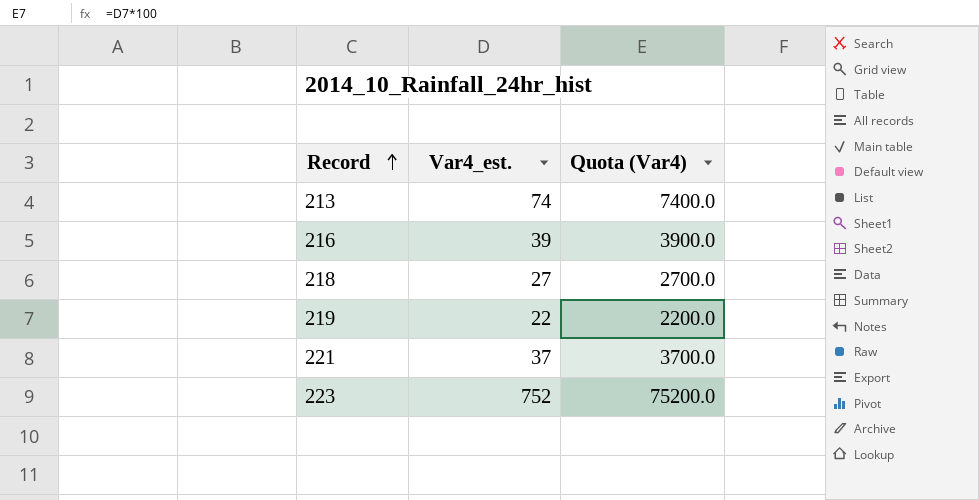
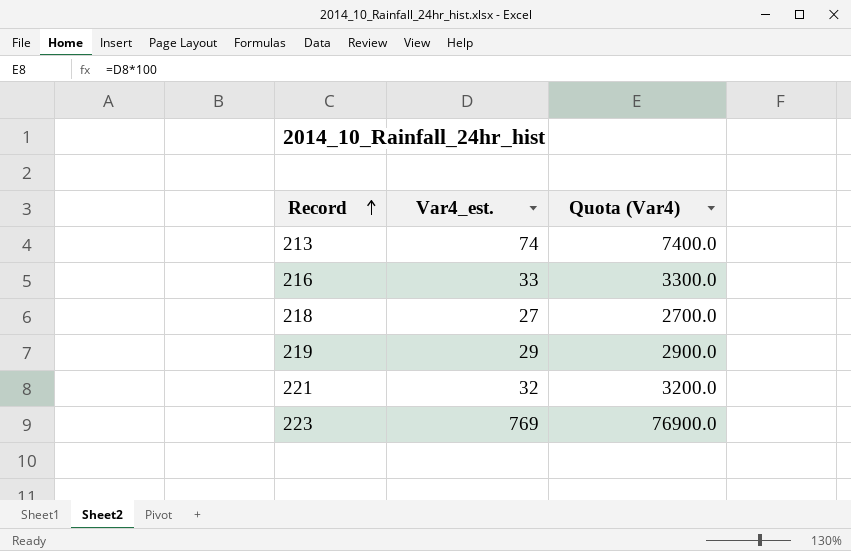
216 | Var4_est.: 39 -> 33
216 | Quota (Var4): 3900.0 -> 3300.0
219 | Var4_est.: 22 -> 29
219 | Quota (Var4): 2200.0 -> 2900.0
221 | Var4_est.: 37 -> 32
221 | Quota (Var4): 3700.0 -> 3200.0
223 | Var4_est.: 752 -> 769
223 | Quota (Var4): 75200.0 -> 76900.0

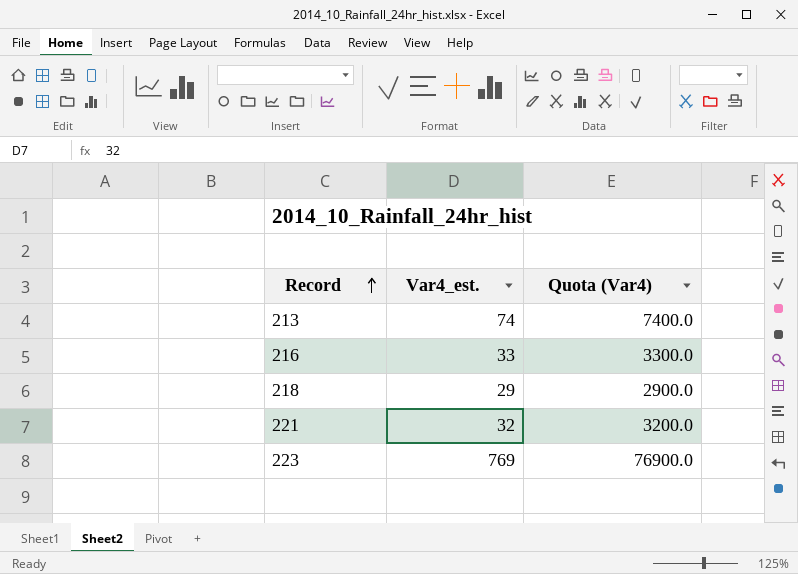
row 219: 29 | 2900.0 -> none
218 | Var4_est.: 27 -> 29
218 | Quota (Var4): 2700.0 -> 2900.0

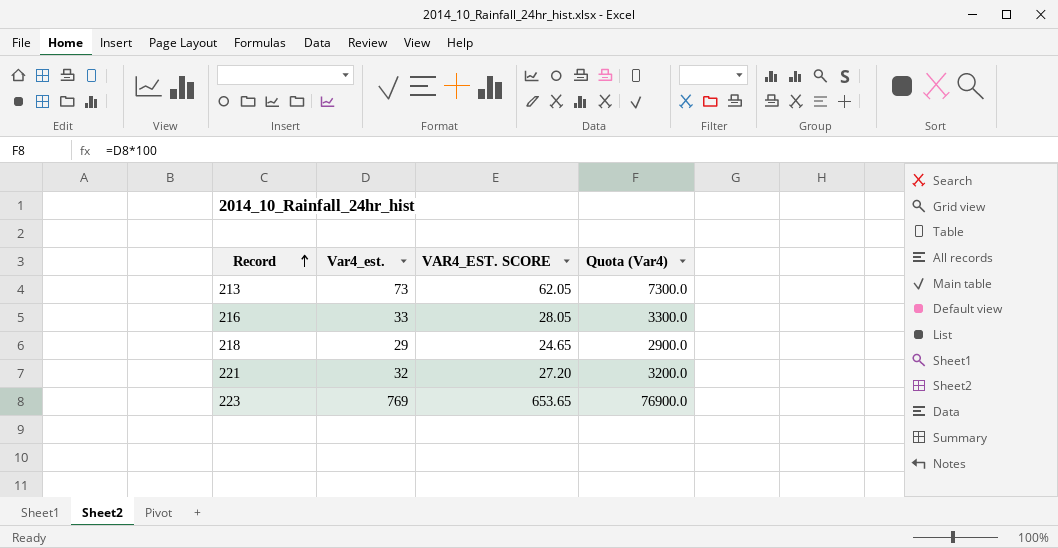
column VAR4_EST. SCORE | formula: none -> [Var4_est.] * 0.85
213 | Var4_est.: 74 -> 73
213 | Quota (Var4): 7400.0 -> 7300.0

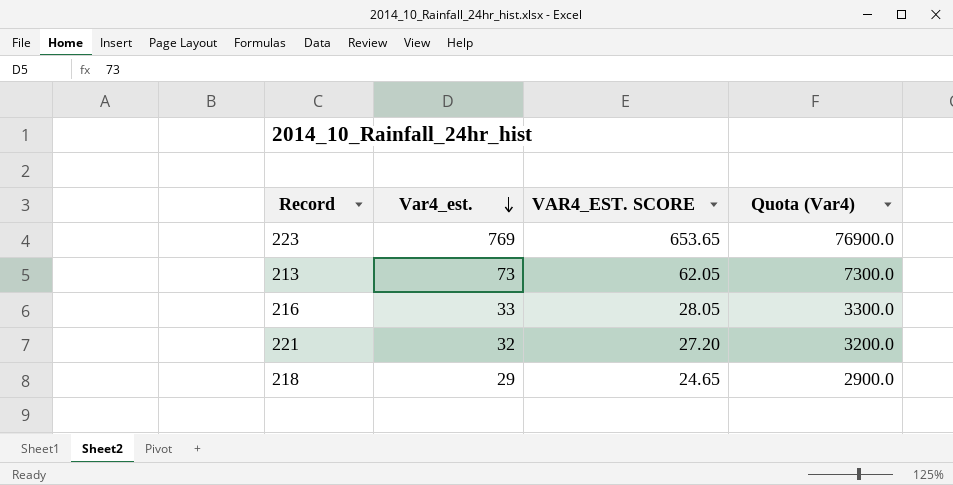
row order: Record ascending -> Var4_est. descending

